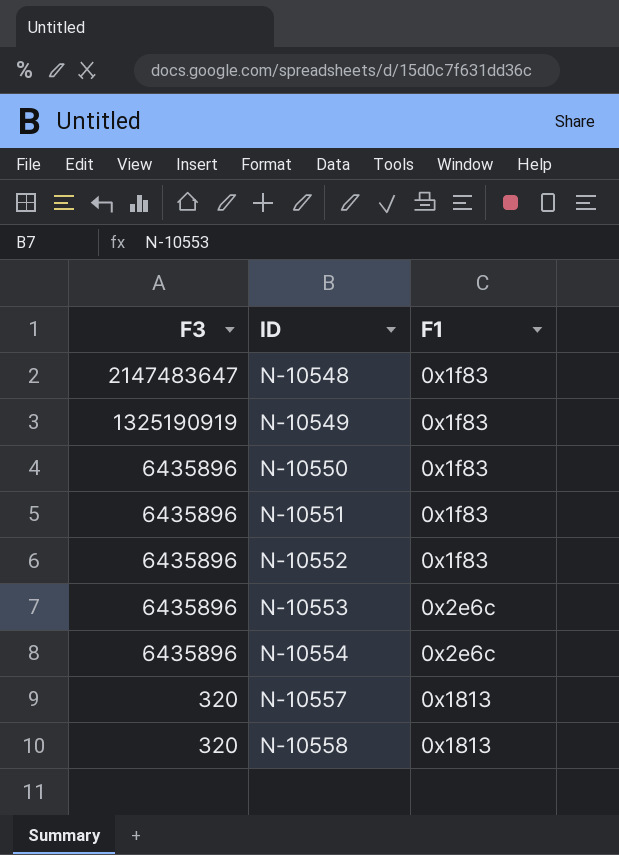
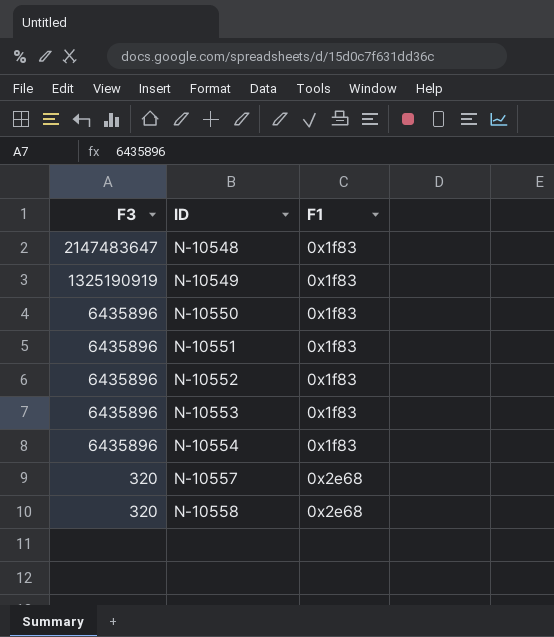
N-10553 | F1: 0x2e6c -> 0x1f83
N-10554 | F1: 0x2e6c -> 0x1f83
N-10557 | F1: 0x1813 -> 0x2e68
N-10558 | F1: 0x1813 -> 0x2e68

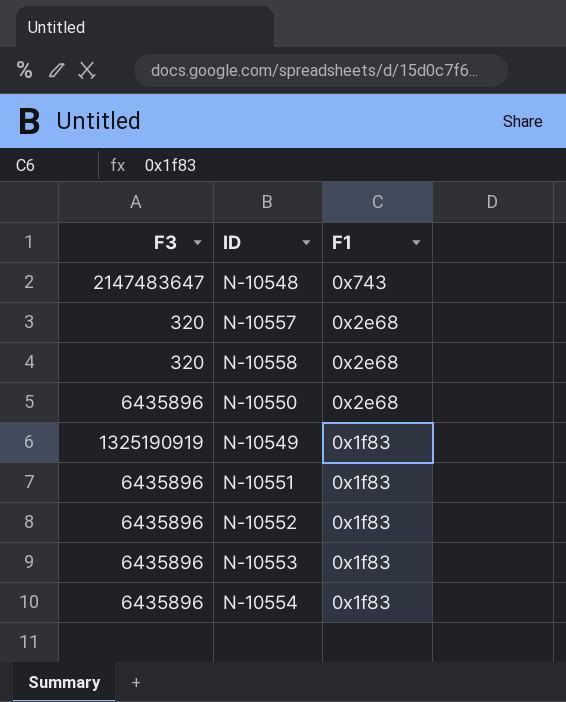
row order: F3 descending -> F1 descending
N-10548 | F1: 0x1f83 -> 0x743
N-10550 | F1: 0x1f83 -> 0x2e68

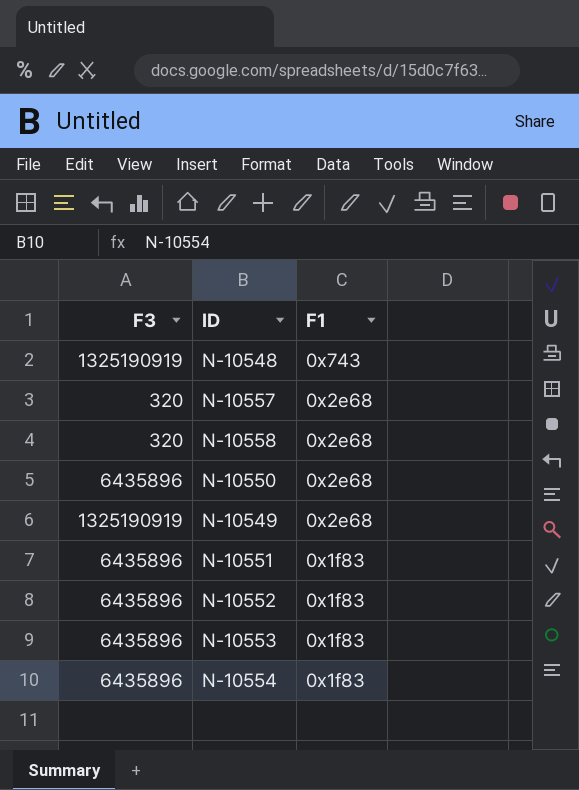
N-10548 | F3: 2147483647 -> 1325190919
N-10549 | F1: 0x1f83 -> 0x2e68

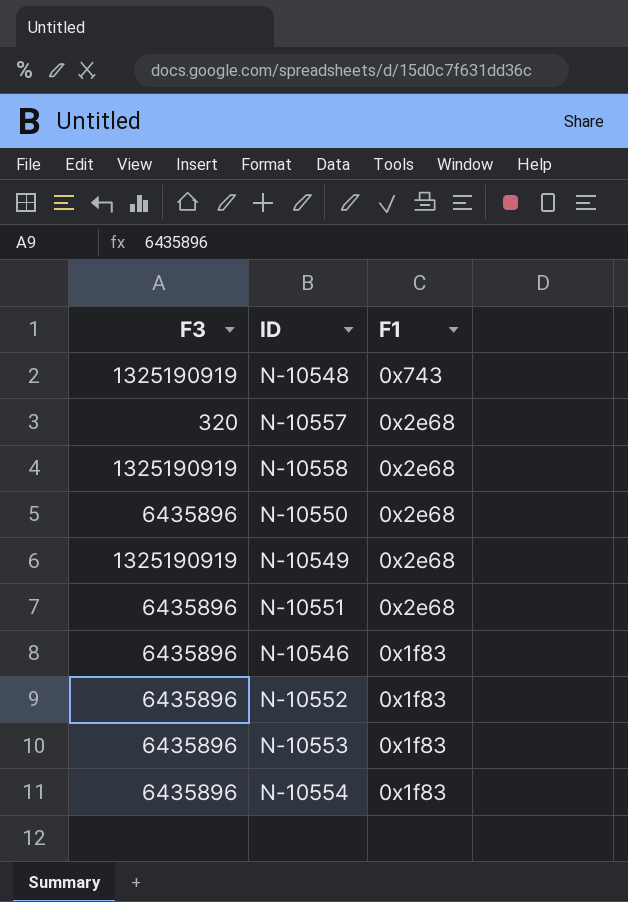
N-10558 | F3: 320 -> 1325190919
N-10551 | F1: 0x1f83 -> 0x2e68
row N-10546: none -> 6435896 | 0x1f83

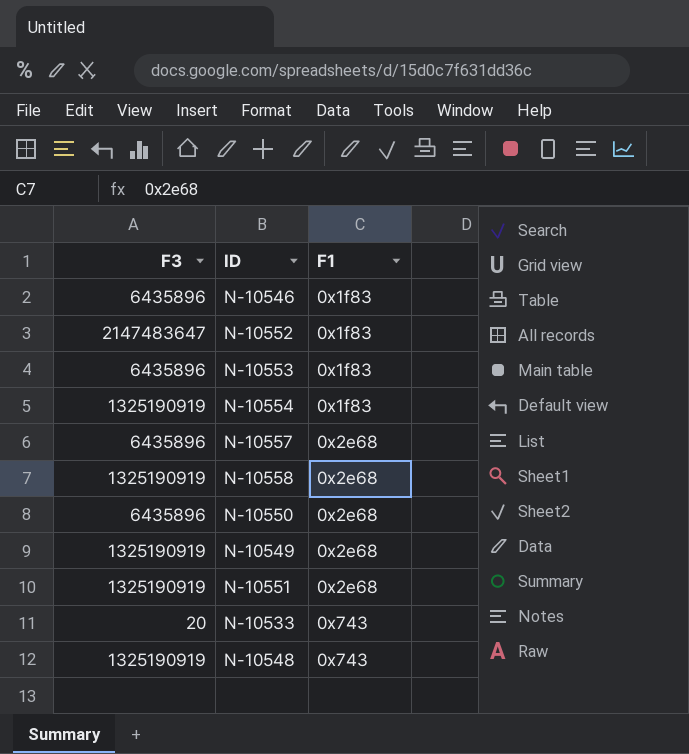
row order: F1 descending -> F1 ascending
N-10552 | F3: 6435896 -> 2147483647
N-10554 | F3: 6435896 -> 1325190919
N-10557 | F3: 320 -> 6435896
N-10551 | F3: 6435896 -> 1325190919
row N-10533: none -> 20 | 0x743

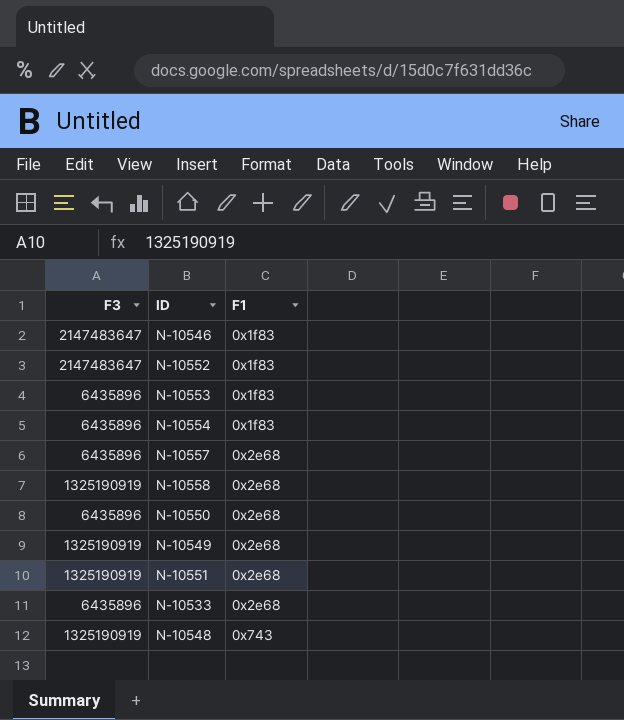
N-10546 | F3: 6435896 -> 2147483647
N-10554 | F3: 1325190919 -> 6435896
N-10533 | F3: 20 -> 6435896
N-10533 | F1: 0x743 -> 0x2e68

